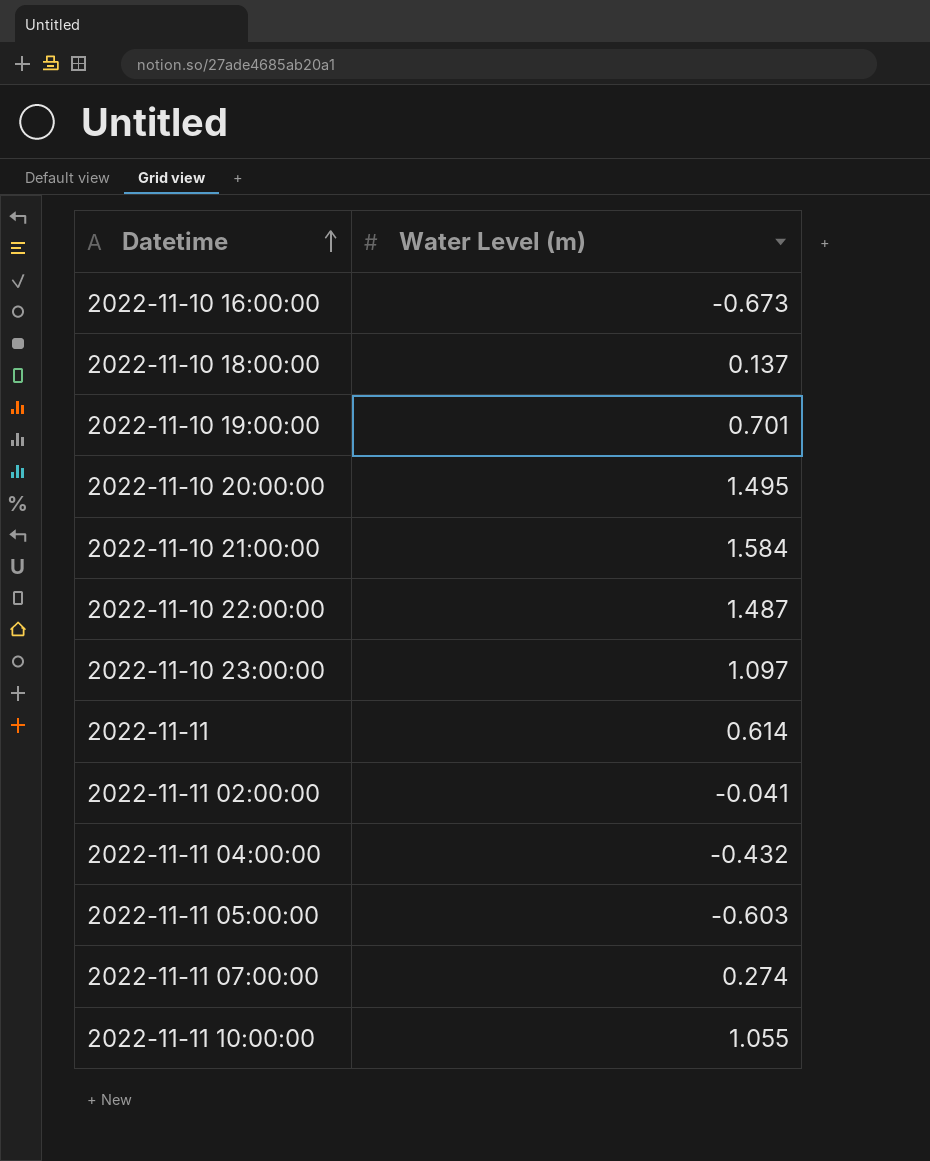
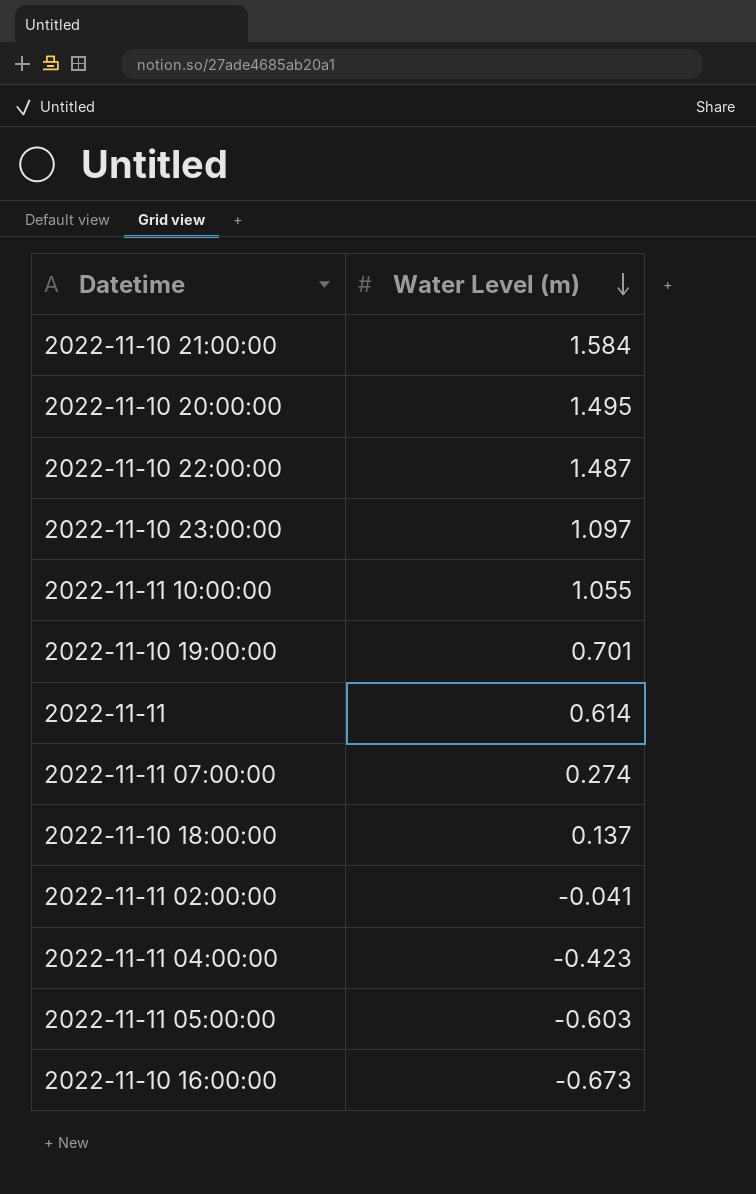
row order: Datetime ascending -> Water Level (m) descending
2022-11-11 04:00:00 | Water Level (m): -0.432 -> -0.423

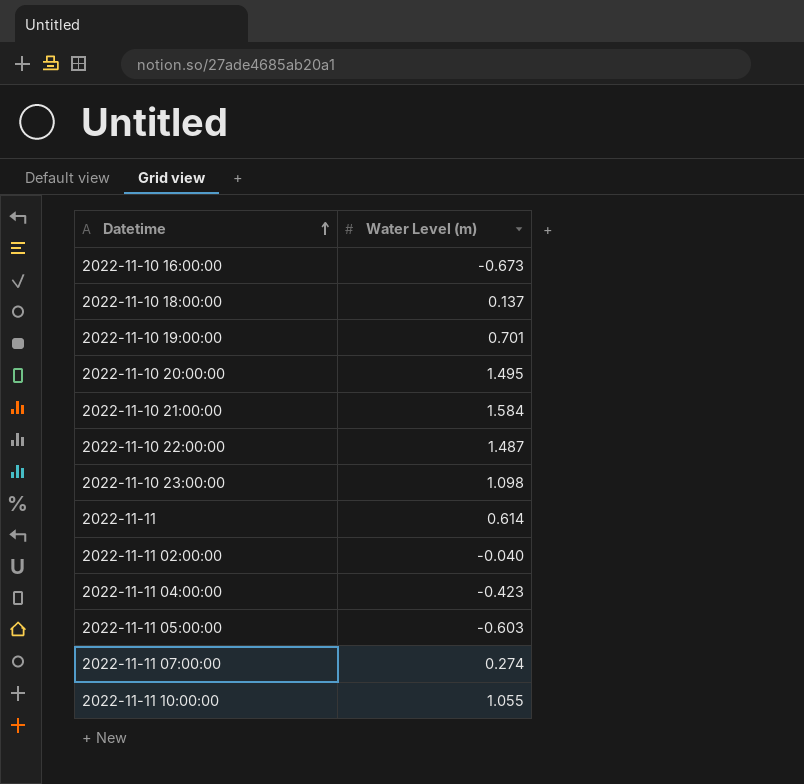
row order: Water Level (m) descending -> Datetime ascending
2022-11-10 23:00:00 | Water Level (m): 1.097 -> 1.098
2022-11-11 02:00:00 | Water Level (m): -0.041 -> -0.040

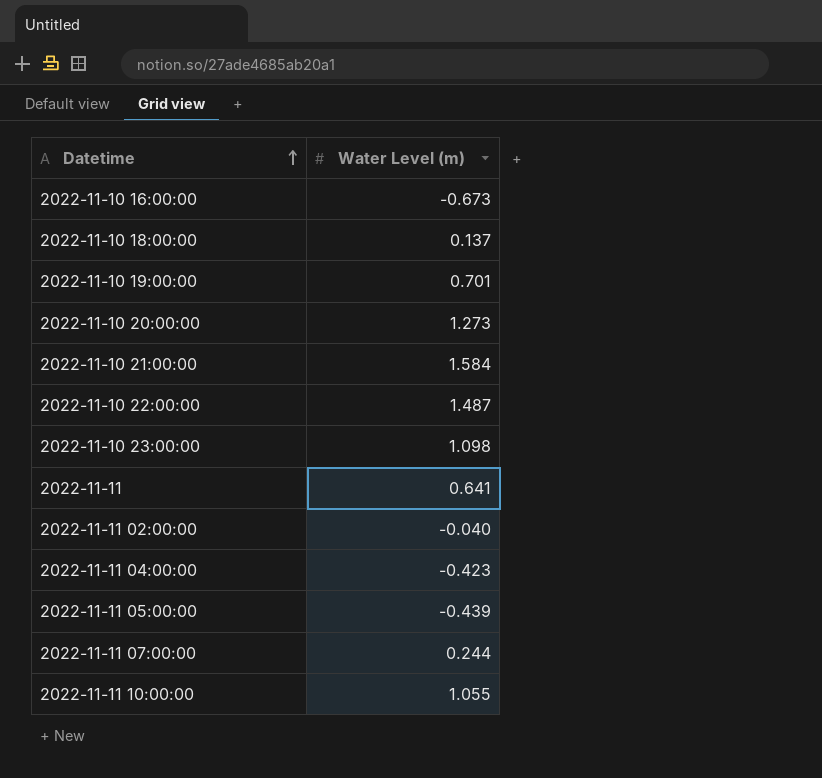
2022-11-10 20:00:00 | Water Level (m): 1.495 -> 1.273
2022-11-11 | Water Level (m): 0.614 -> 0.641
2022-11-11 05:00:00 | Water Level (m): -0.603 -> -0.439
2022-11-11 07:00:00 | Water Level (m): 0.274 -> 0.244

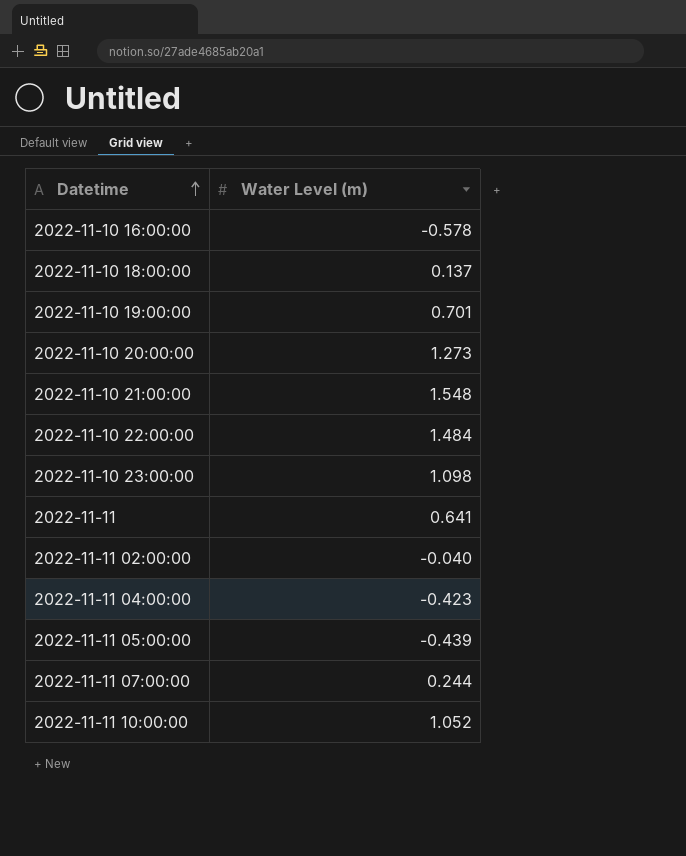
2022-11-10 16:00:00 | Water Level (m): -0.673 -> -0.578
2022-11-10 21:00:00 | Water Level (m): 1.584 -> 1.548
2022-11-10 22:00:00 | Water Level (m): 1.487 -> 1.484
2022-11-11 10:00:00 | Water Level (m): 1.055 -> 1.052

